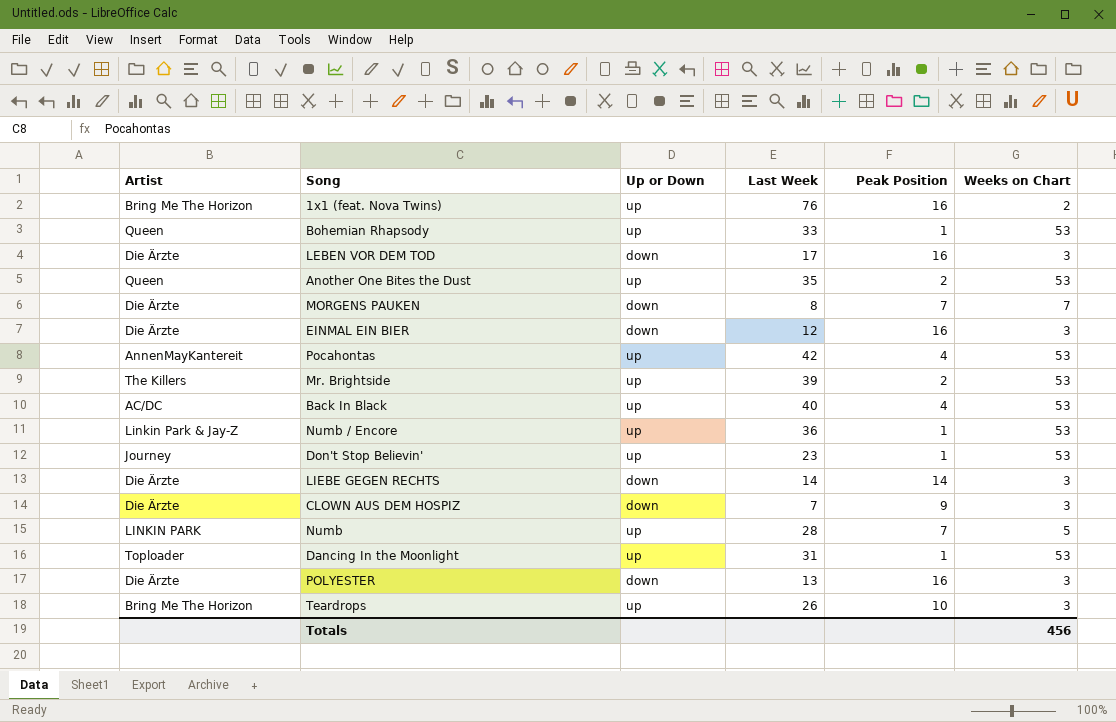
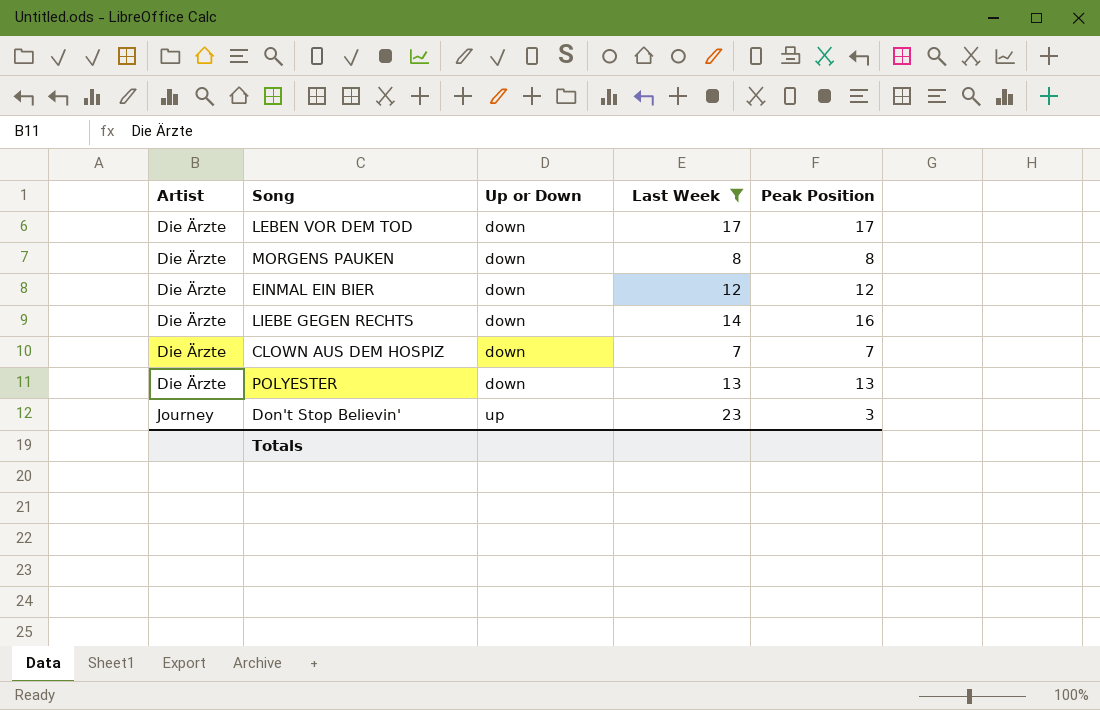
filter: none -> Last Week <= 23
row order: none -> Artist ascending
column Weeks on Chart | position: 6 -> none
LEBEN VOR DEM TOD | Peak Position: 16 -> 17
MORGENS PAUKEN | Peak Position: 7 -> 8
EINMAL EIN BIER | Peak Position: 16 -> 12
LIEBE GEGEN RECHTS | Peak Position: 14 -> 16
CLOWN AUS DEM HOSPIZ | Peak Position: 9 -> 7
POLYESTER | Peak Position: 16 -> 13
Don't Stop Believin' | Peak Position: 1 -> 3

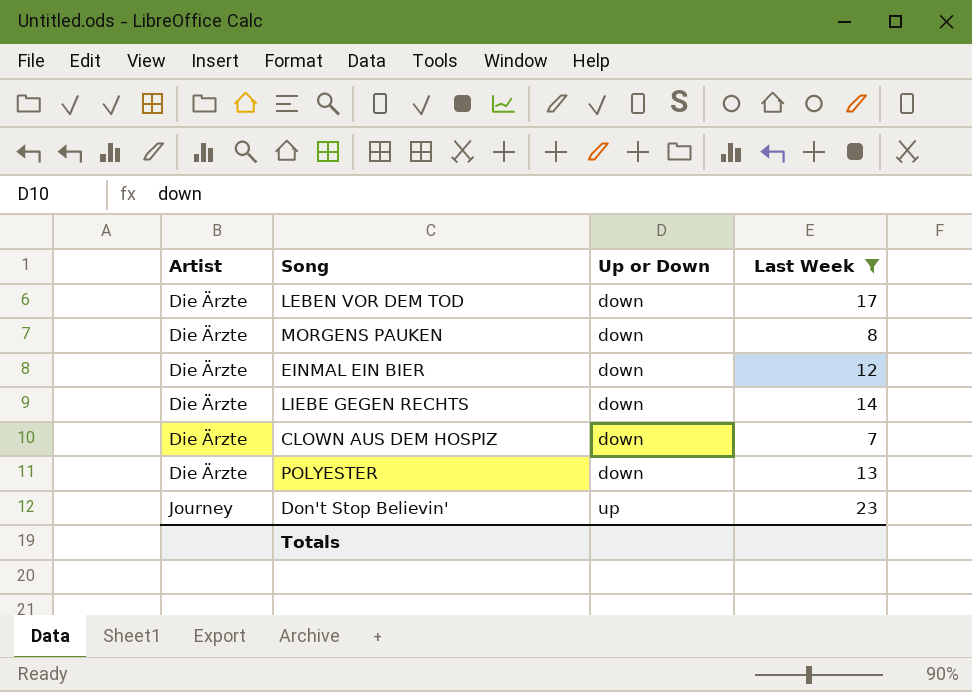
column Peak Position | position: 5 -> none

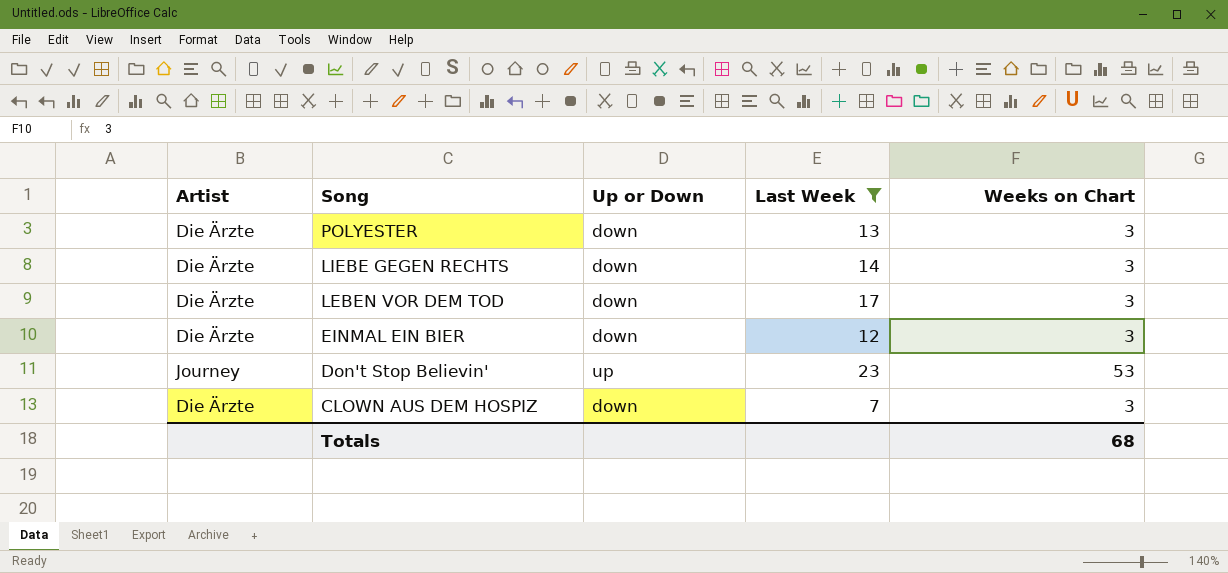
row order: Artist ascending -> Song descending
column Weeks on Chart | position: none -> 5
row MORGENS PAUKEN: Die Ärzte | down | 8 -> none

